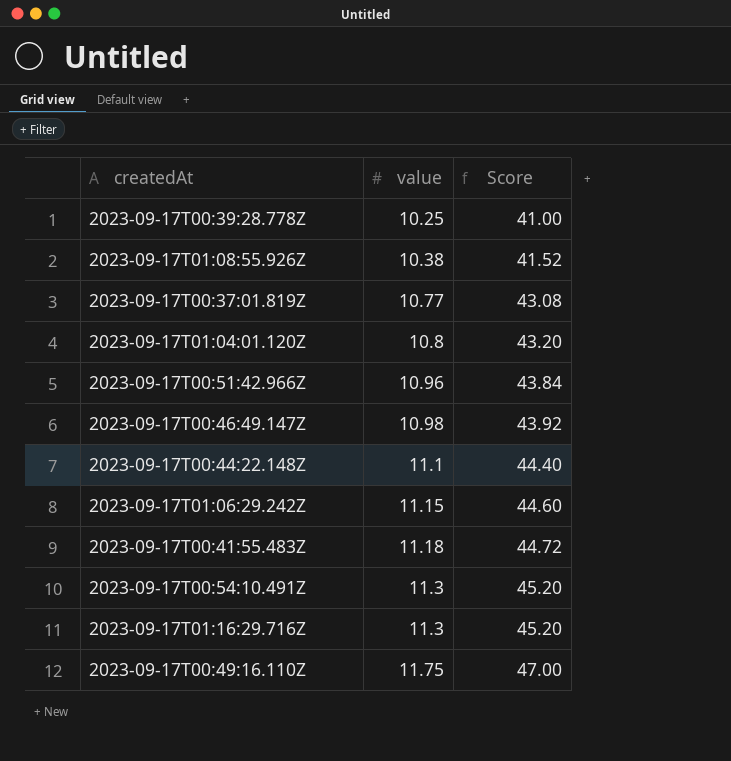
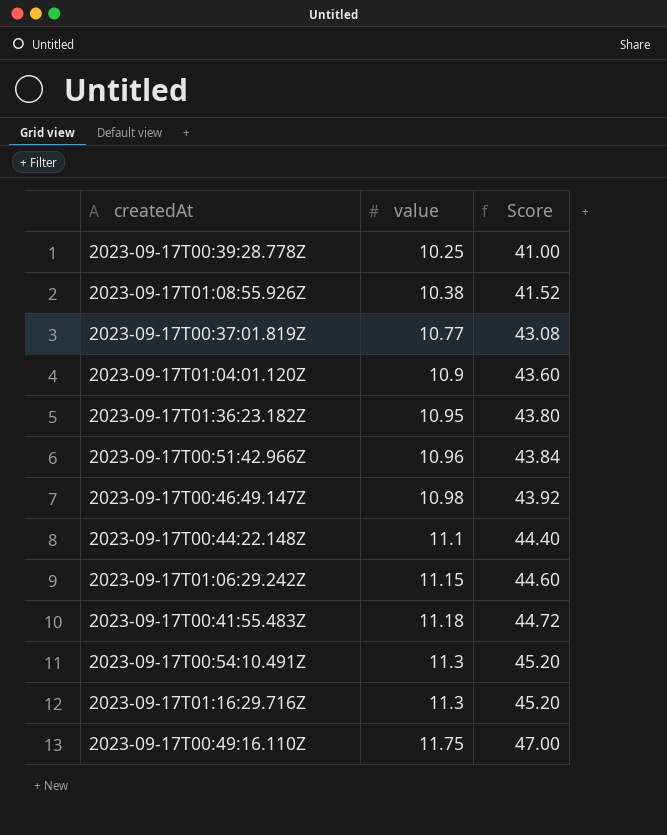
2023-09-17T01:04:01.120Z | value: 10.8 -> 10.9
2023-09-17T01:04:01.120Z | Score: 43.20 -> 43.60
row 2023-09-17T01:36:23.182Z: none -> 10.95 | 43.80

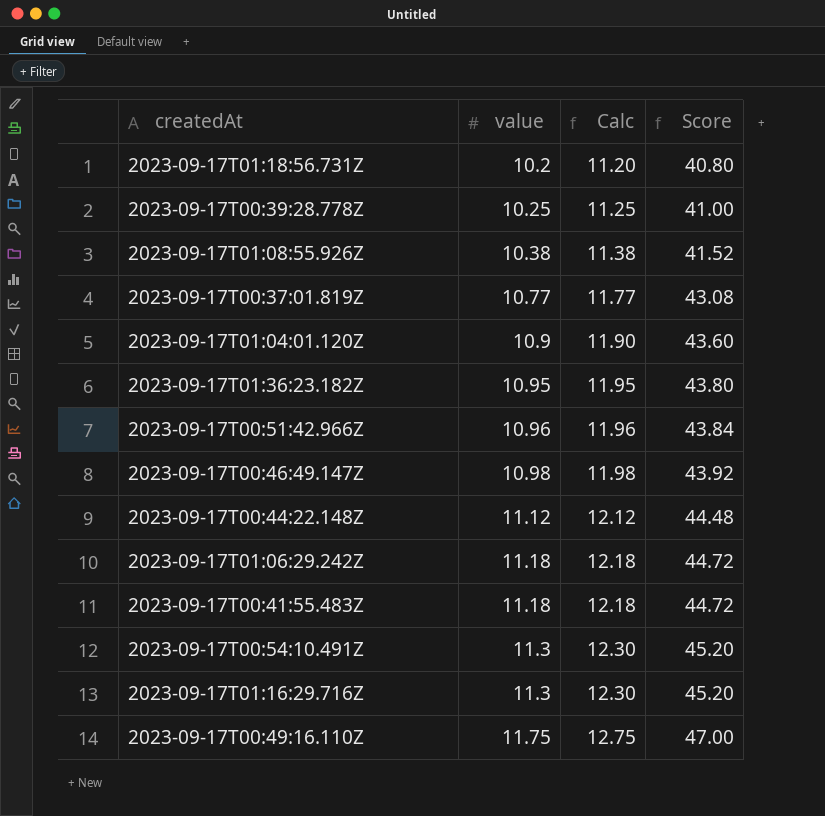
column Calc | formula: none -> [value] + 1
row 2023-09-17T01:18:56.731Z: none -> 10.2 | 11.20 | 40.80
2023-09-17T00:44:22.148Z | value: 11.1 -> 11.12
2023-09-17T00:44:22.148Z | Score: 44.40 -> 44.48
2023-09-17T01:06:29.242Z | value: 11.15 -> 11.18
2023-09-17T01:06:29.242Z | Score: 44.60 -> 44.72

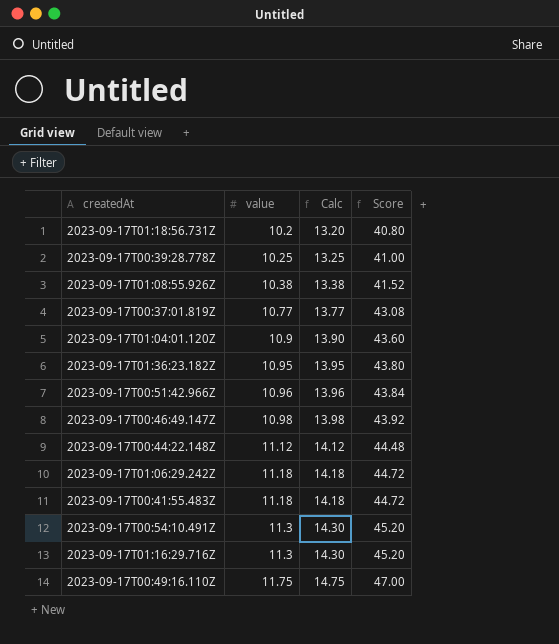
column Calc | formula: [value] + 1 -> [value] + 3

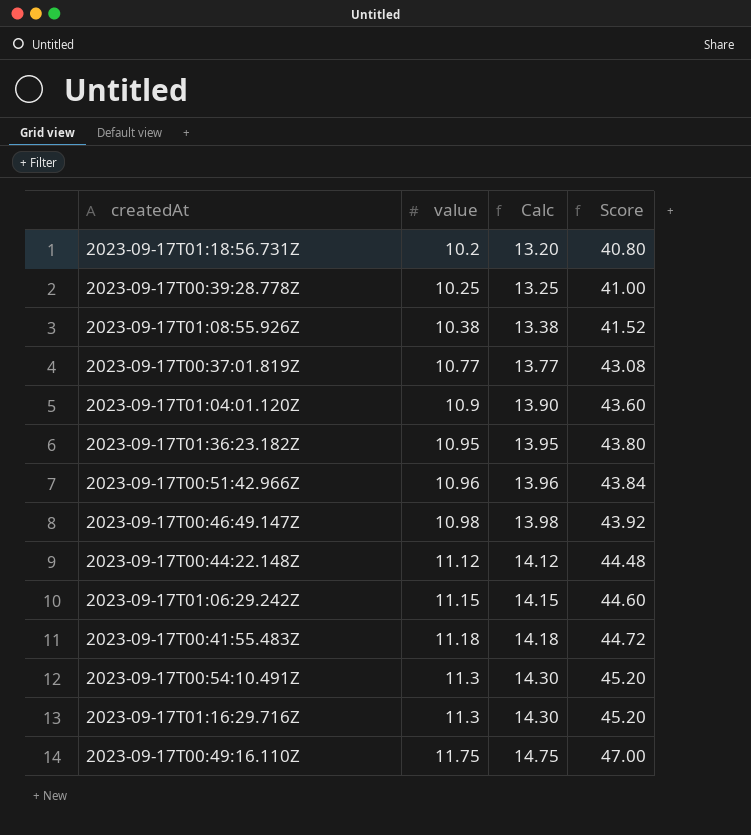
2023-09-17T01:06:29.242Z | value: 11.18 -> 11.15
2023-09-17T01:06:29.242Z | Calc: 14.18 -> 14.15
2023-09-17T01:06:29.242Z | Score: 44.72 -> 44.60

